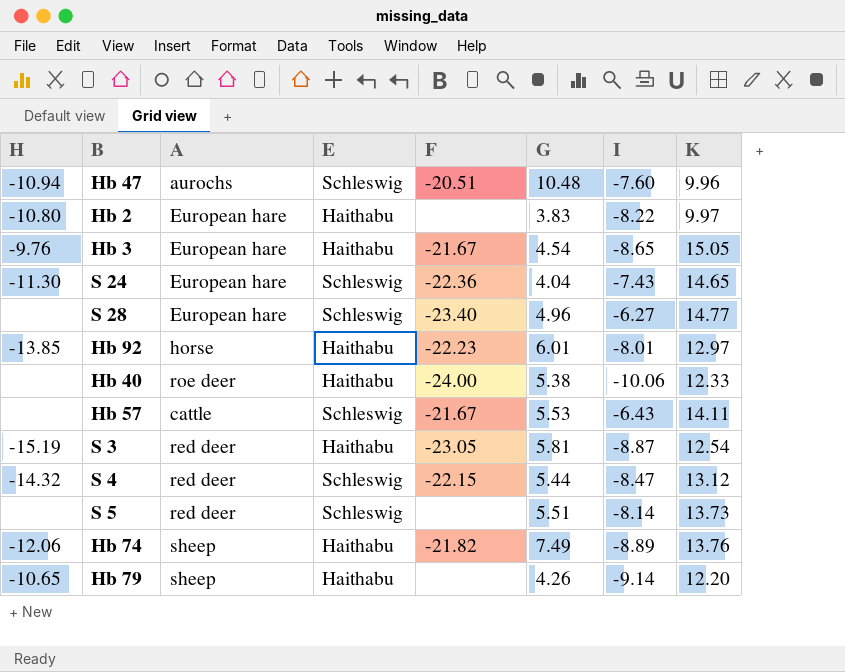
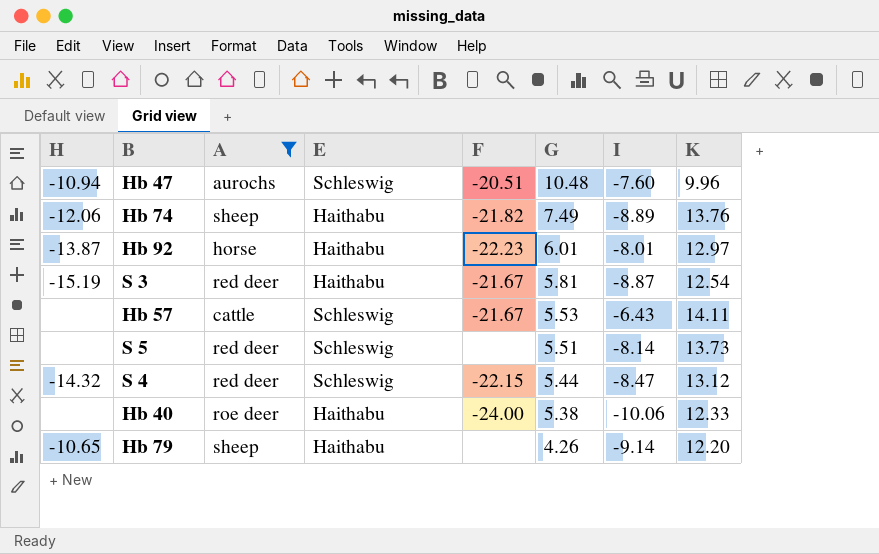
filter: none -> A != European hare
row order: none -> G descending
Hb 92 | H: -13.85 -> -13.87
S 3 | F: -23.05 -> -21.67

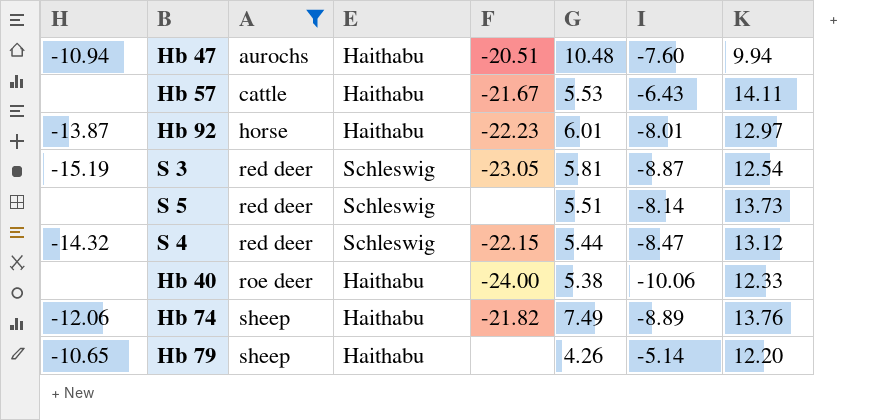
row order: G descending -> A ascending
Hb 47 | E: Schleswig -> Haithabu
Hb 47 | K: 9.96 -> 9.94
Hb 57 | E: Schleswig -> Haithabu
S 3 | E: Haithabu -> Schleswig
S 3 | F: -21.67 -> -23.05
Hb 79 | I: -9.14 -> -5.14

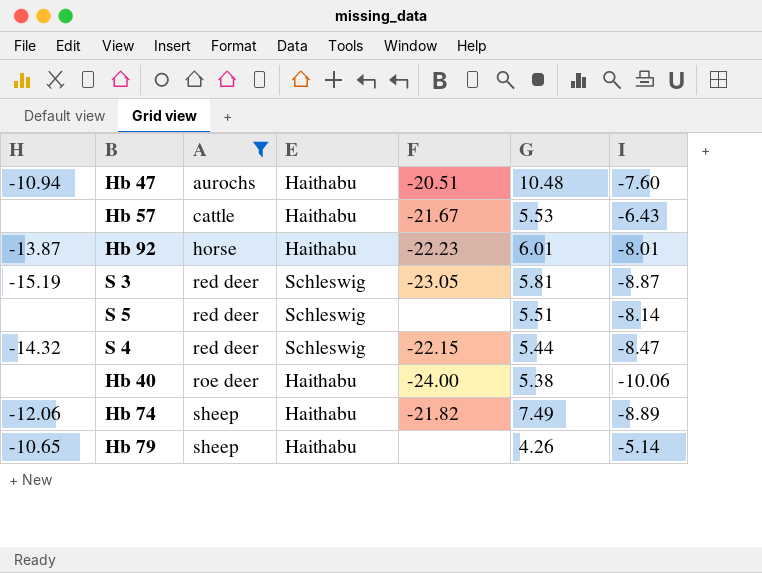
column K | position: 8 -> none

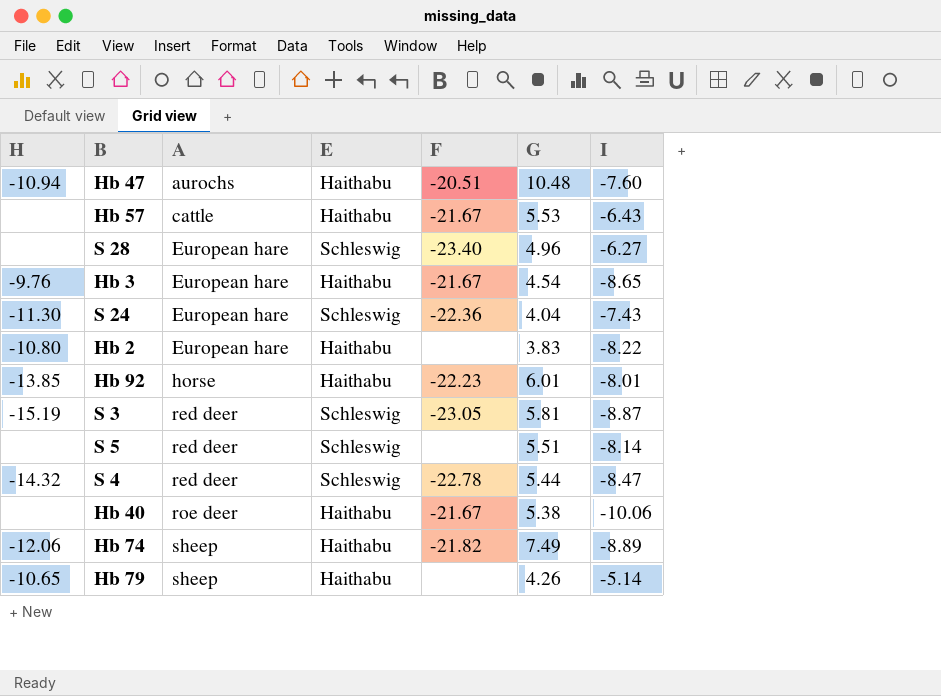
filter: A != European hare -> none
Hb 92 | H: -13.87 -> -13.85
S 4 | F: -22.15 -> -22.78
Hb 40 | F: -24.00 -> -21.67

